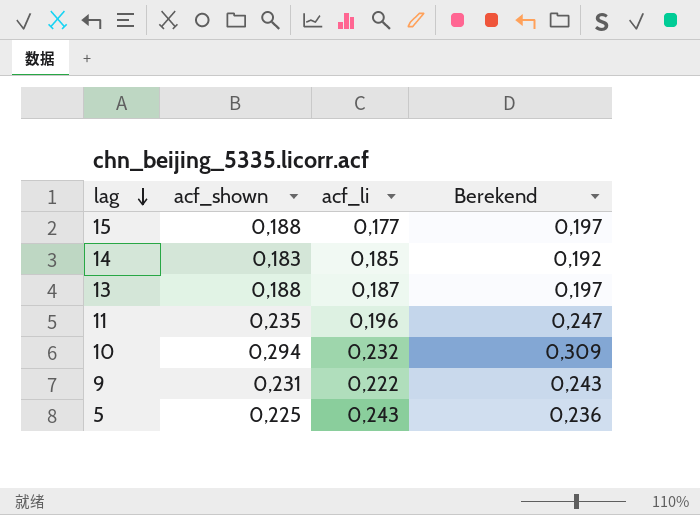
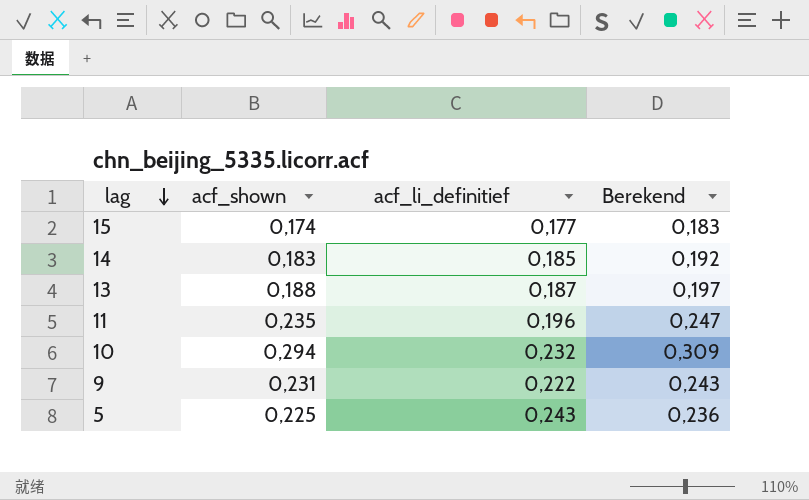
column name: acf_li -> acf_li_definitief
15 | acf_shown: 0,188 -> 0,174
15 | Berekend: 0,197 -> 0,183

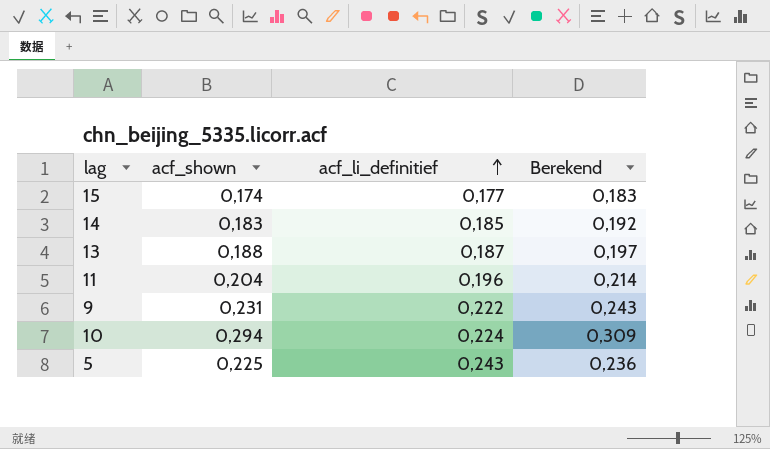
row order: lag descending -> acf_li_definitief ascending
11 | acf_shown: 0,235 -> 0,204
11 | Berekend: 0,247 -> 0,214
10 | acf_li_definitief: 0,232 -> 0,224

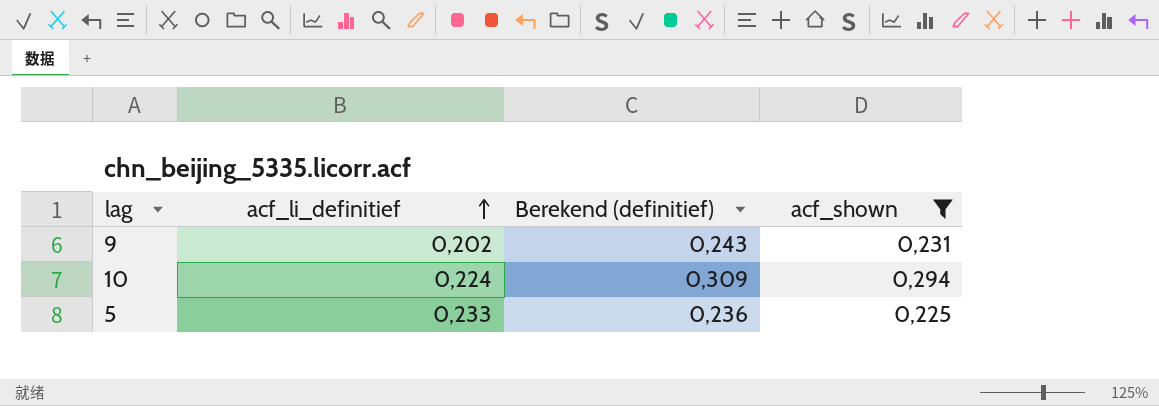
filter: none -> acf_shown >= 0,225
column name: Berekend -> Berekend (definitief)
column acf_shown | position: 2 -> 4
9 | acf_li_definitief: 0,222 -> 0,202
5 | acf_li_definitief: 0,243 -> 0,233

